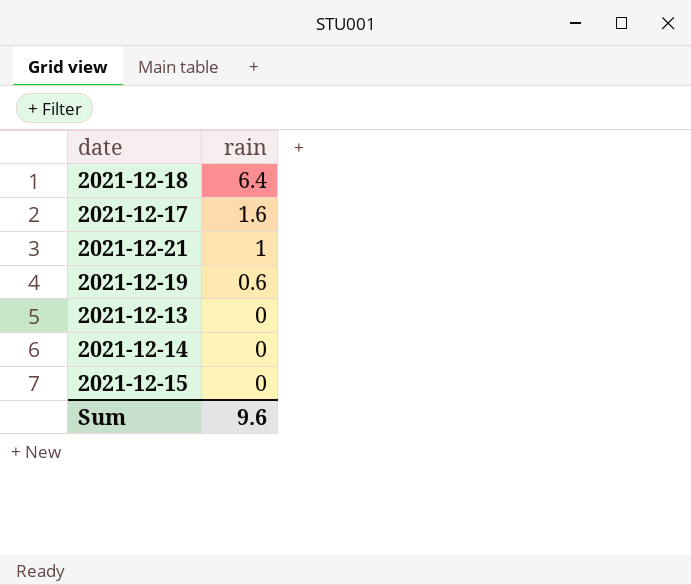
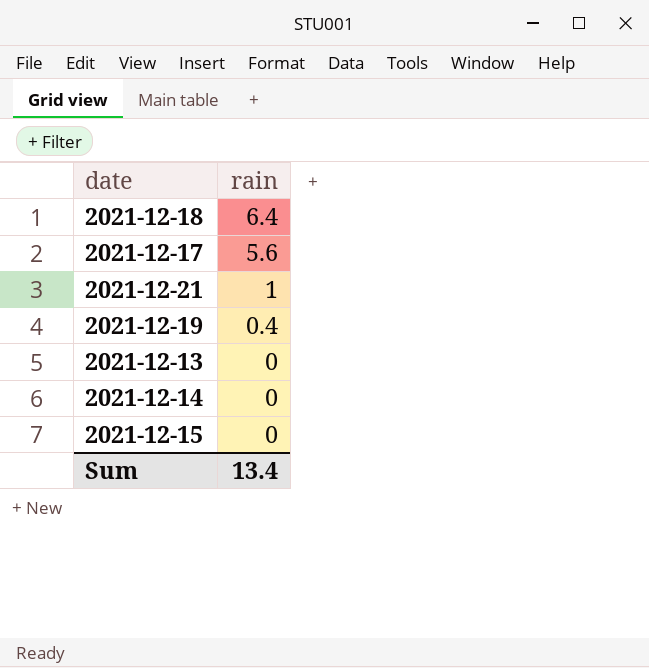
2021-12-17 | rain: 1.6 -> 5.6
2021-12-19 | rain: 0.6 -> 0.4
Sum | rain: 9.6 -> 13.4

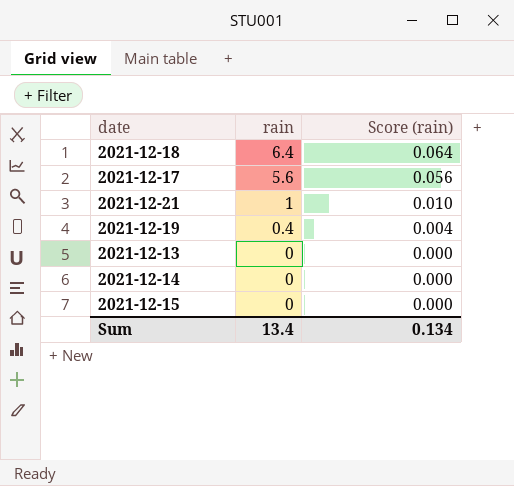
column Score (rain) | formula: none -> [rain] * 0.01

